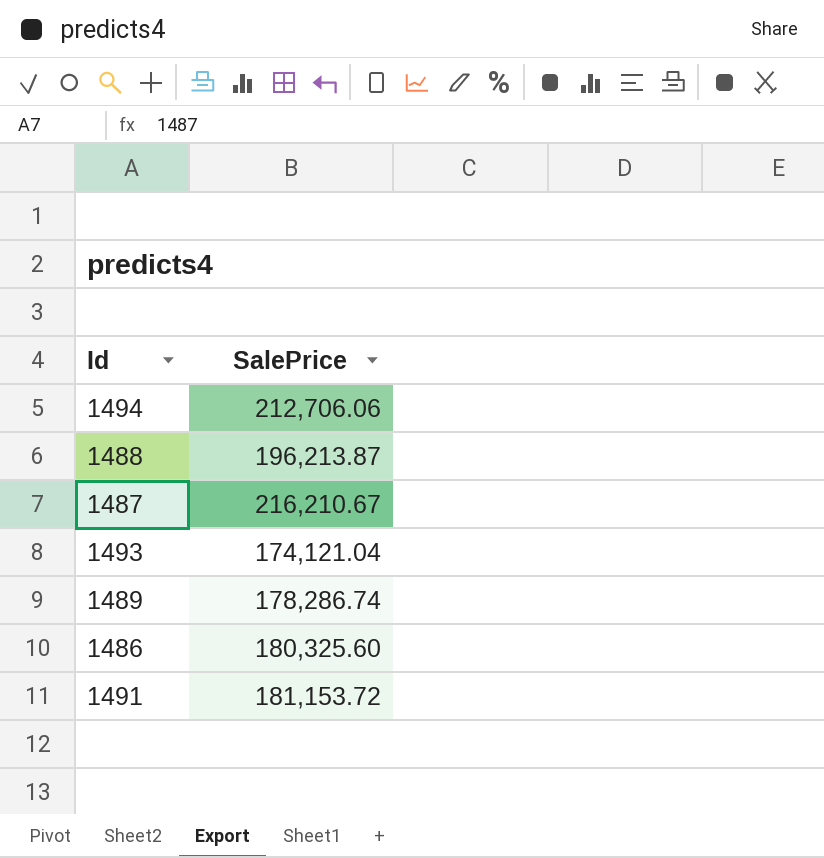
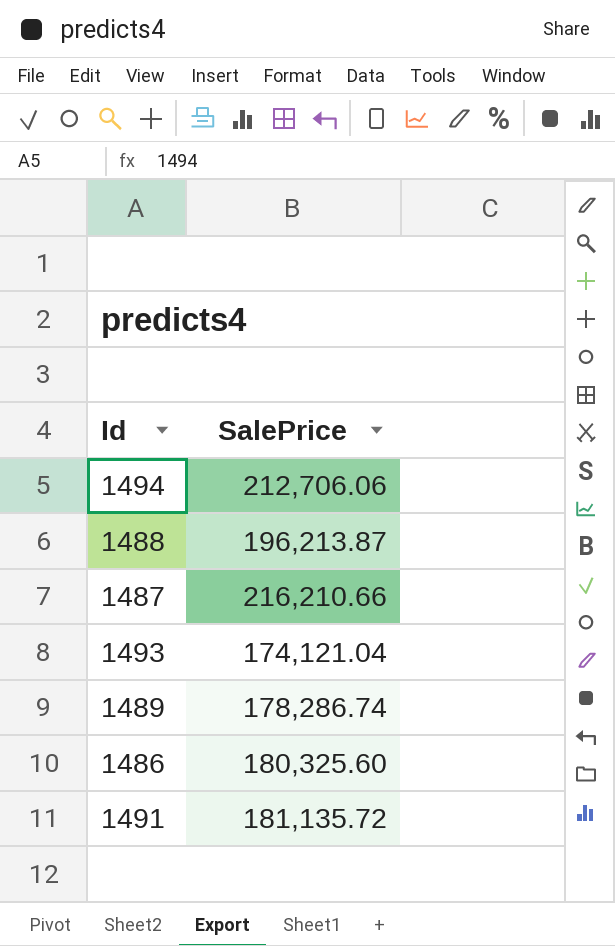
1487 | SalePrice: 216,210.67 -> 216,210.66
1491 | SalePrice: 181,153.72 -> 181,135.72

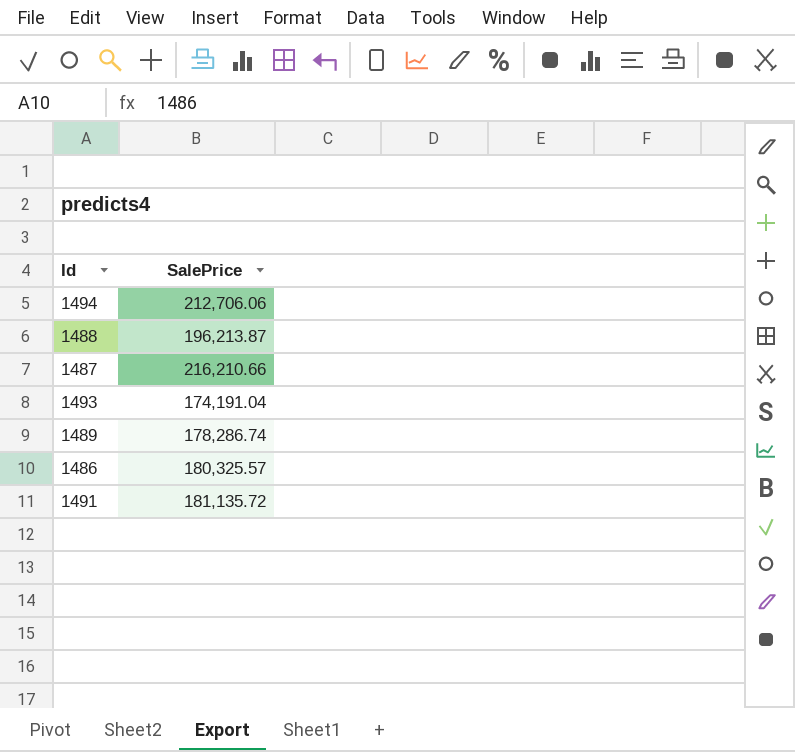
1493 | SalePrice: 174,121.04 -> 174,191.04
1486 | SalePrice: 180,325.60 -> 180,325.57

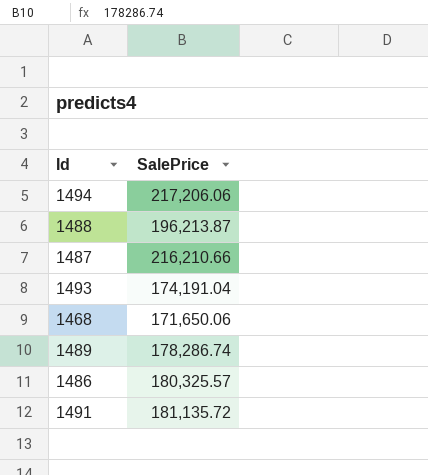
1494 | SalePrice: 212,706.06 -> 217,206.06
row 1468: none -> 171,650.06

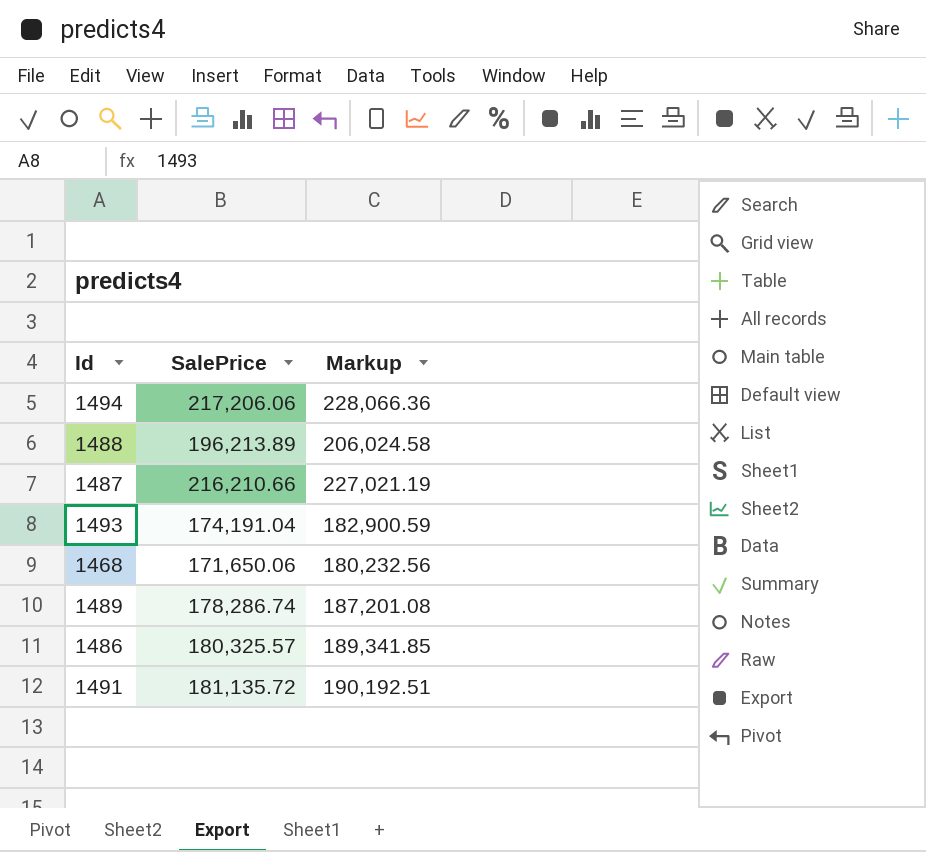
column Markup | formula: none -> [SalePrice] * 1.05
1488 | SalePrice: 196,213.87 -> 196,213.89

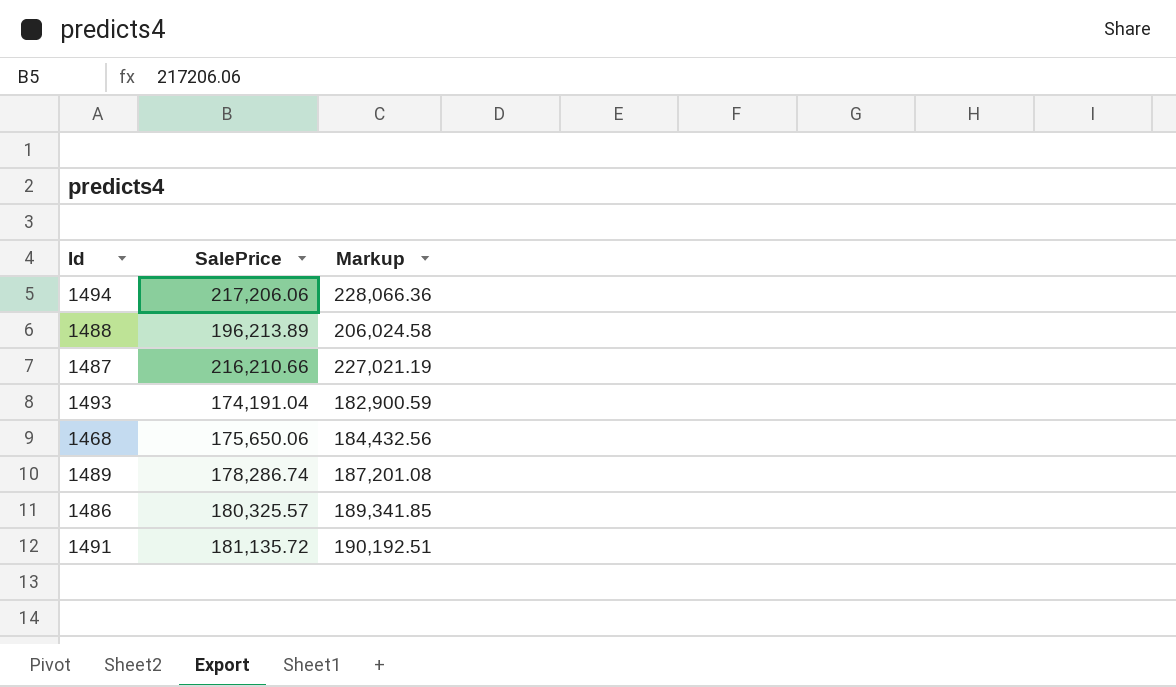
1468 | SalePrice: 171,650.06 -> 175,650.06
1468 | Markup: 180,232.56 -> 184,432.56

